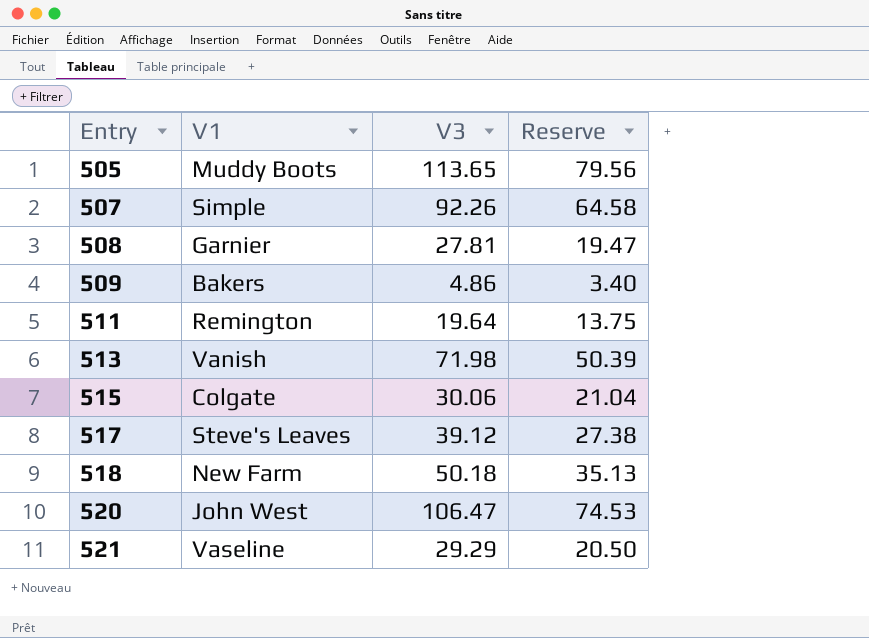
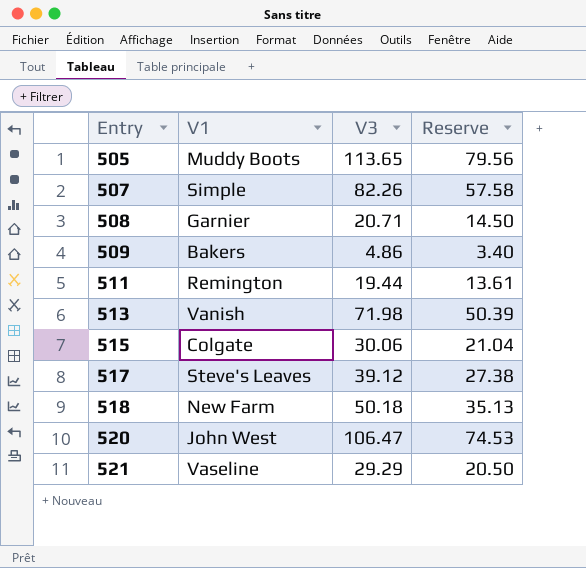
507 | V3: 92.26 -> 82.26
507 | Reserve: 64.58 -> 57.58
508 | V3: 27.81 -> 20.71
508 | Reserve: 19.47 -> 14.50
511 | V3: 19.64 -> 19.44
511 | Reserve: 13.75 -> 13.61

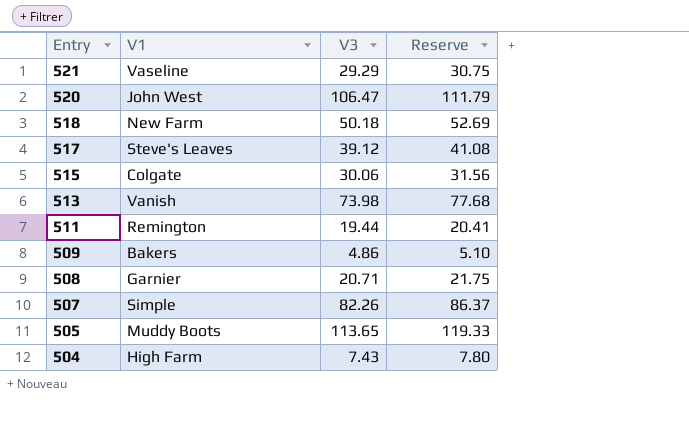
row order: Entry ascending -> Entry descending
column Reserve | formula: [V3] * 0.7 -> [V3] * 1.05
513 | V3: 71.98 -> 73.98
row 504: none -> High Farm | 7.43 | 7.80

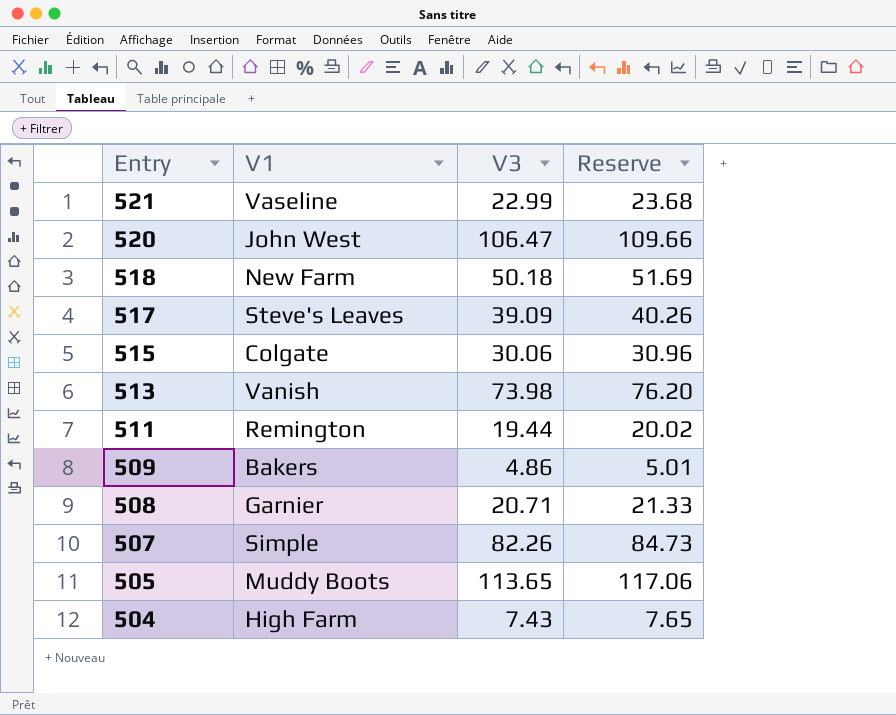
column Reserve | formula: [V3] * 1.05 -> [V3] * 1.03
521 | V3: 29.29 -> 22.99
517 | V3: 39.12 -> 39.09

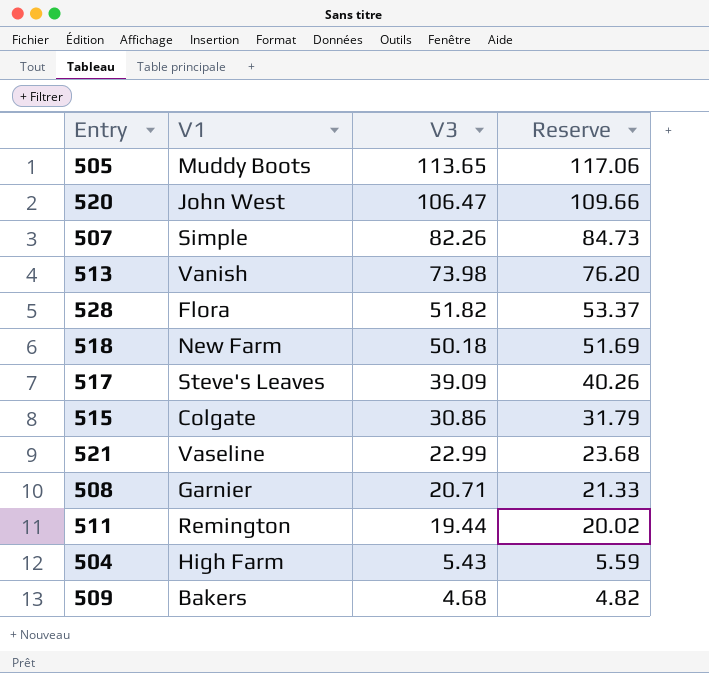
row order: Entry descending -> V3 descending
row 528: none -> Flora | 51.82 | 53.37
515 | V3: 30.06 -> 30.86
515 | Reserve: 30.96 -> 31.79
504 | V3: 7.43 -> 5.43
504 | Reserve: 7.65 -> 5.59
509 | V3: 4.86 -> 4.68
509 | Reserve: 5.01 -> 4.82

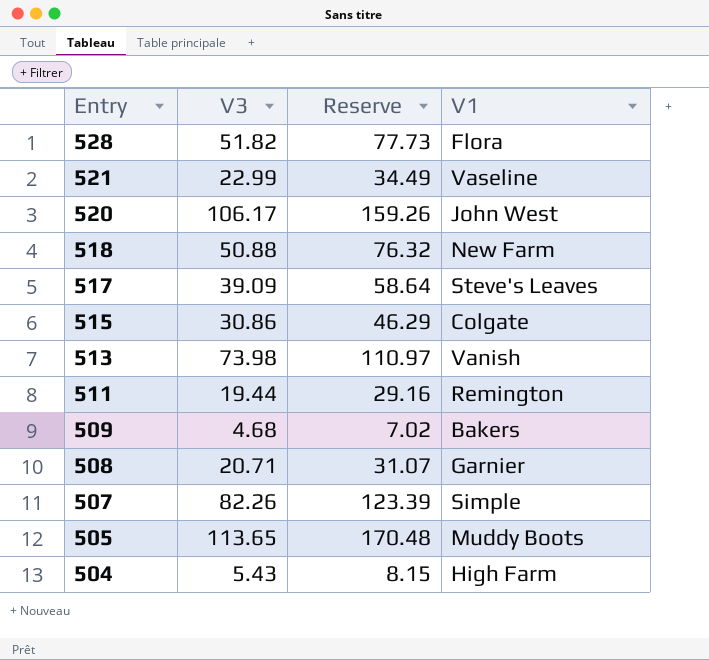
row order: V3 descending -> Entry descending
column Reserve | formula: [V3] * 1.03 -> [V3] * 1.5
column V1 | position: 2 -> 4
520 | V3: 106.47 -> 106.17
518 | V3: 50.18 -> 50.88

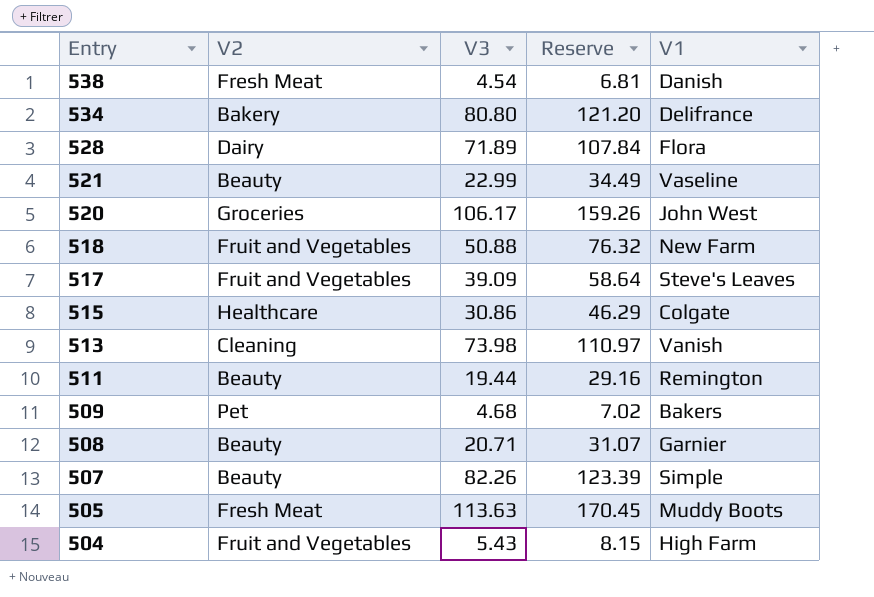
column V2 | position: none -> 2
row 538: none -> Fresh Meat | 4.54 | 6.81 | Danish
row 534: none -> Bakery | 80.80 | 121.20 | Delifrance
528 | V3: 51.82 -> 71.89
528 | Reserve: 77.73 -> 107.84
505 | V3: 113.65 -> 113.63
505 | Reserve: 170.48 -> 170.45

